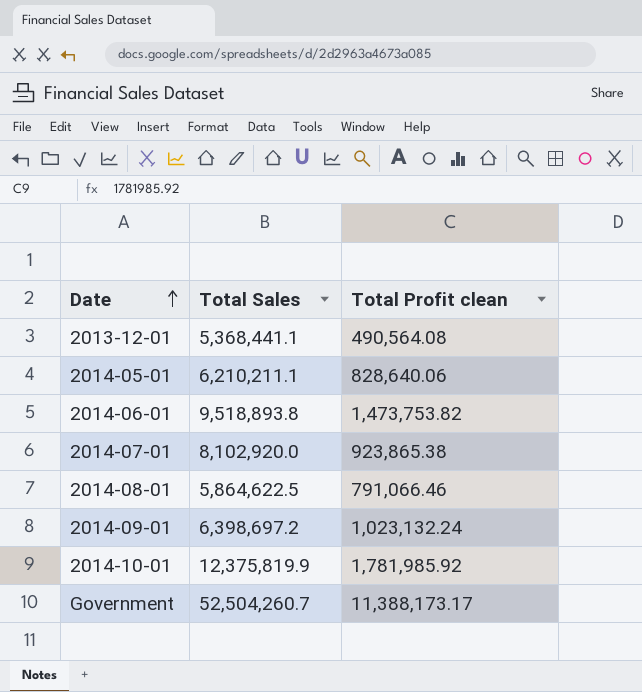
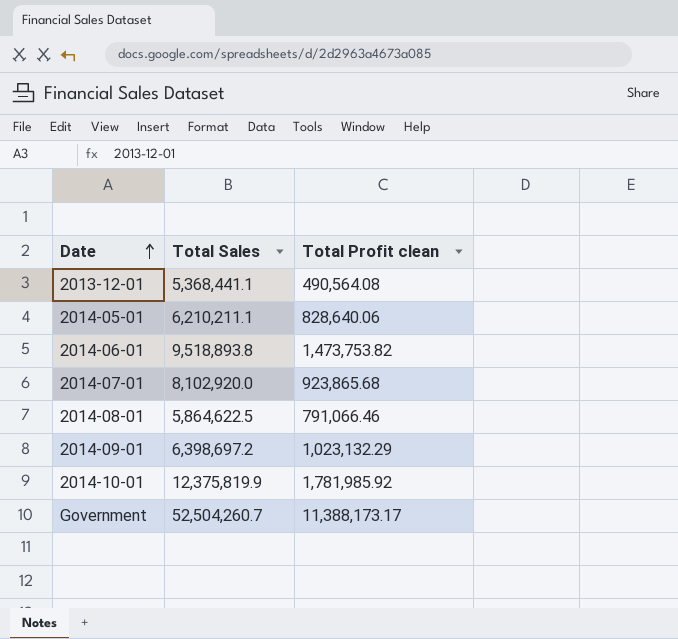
2014-07-01 | Total Profit clean: 923,865.38 -> 923,865.68
2014-09-01 | Total Profit clean: 1,023,132.24 -> 1,023,132.29

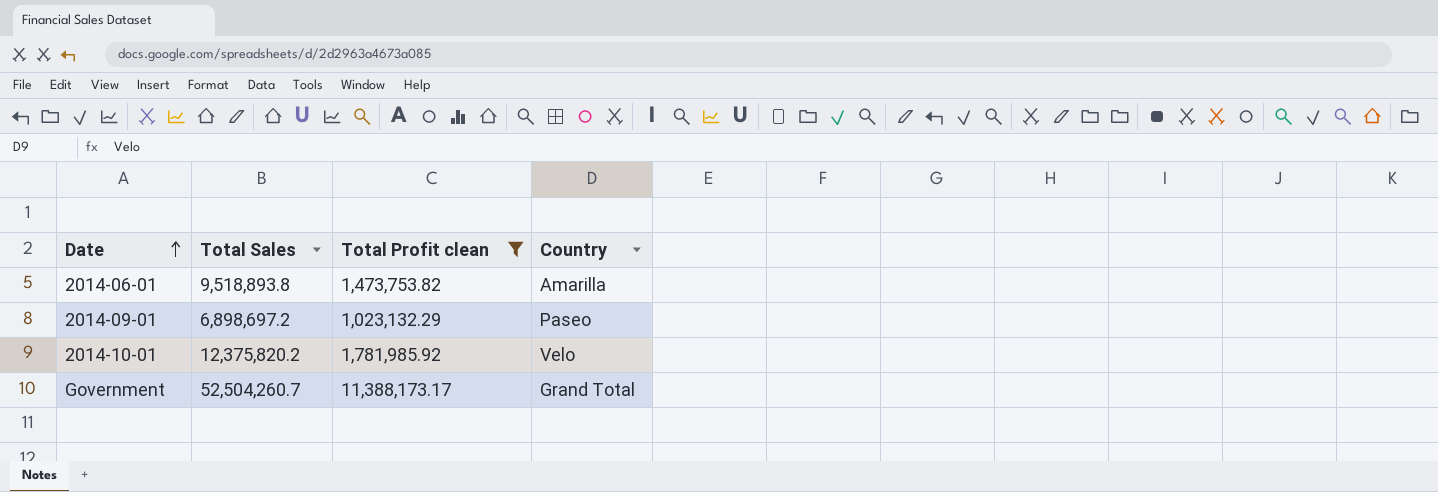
filter: none -> Total Profit clean >= 1,023,132.29
column Country | position: none -> 4
2014-09-01 | Total Sales: 6,398,697.2 -> 6,898,697.2
2014-10-01 | Total Sales: 12,375,819.9 -> 12,375,820.2

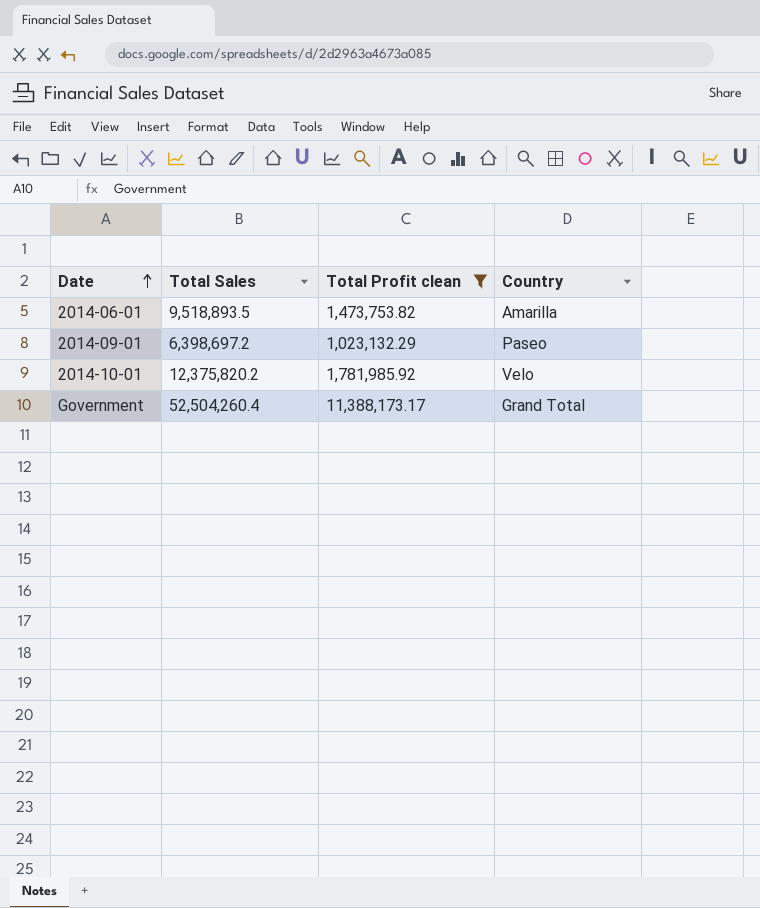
2014-06-01 | Total Sales: 9,518,893.8 -> 9,518,893.5
2014-09-01 | Total Sales: 6,898,697.2 -> 6,398,697.2
Government | Total Sales: 52,504,260.7 -> 52,504,260.4

